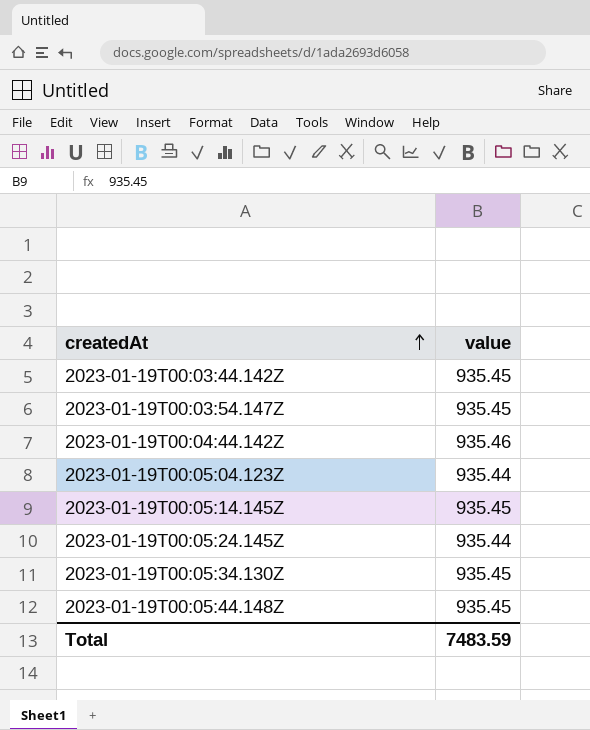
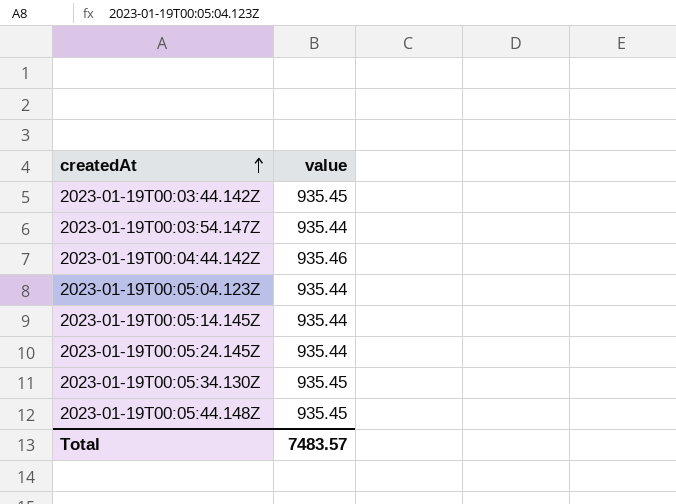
2023-01-19T00:03:54.147Z | value: 935.45 -> 935.44
2023-01-19T00:05:14.145Z | value: 935.45 -> 935.44
Total | value: 7483.59 -> 7483.57

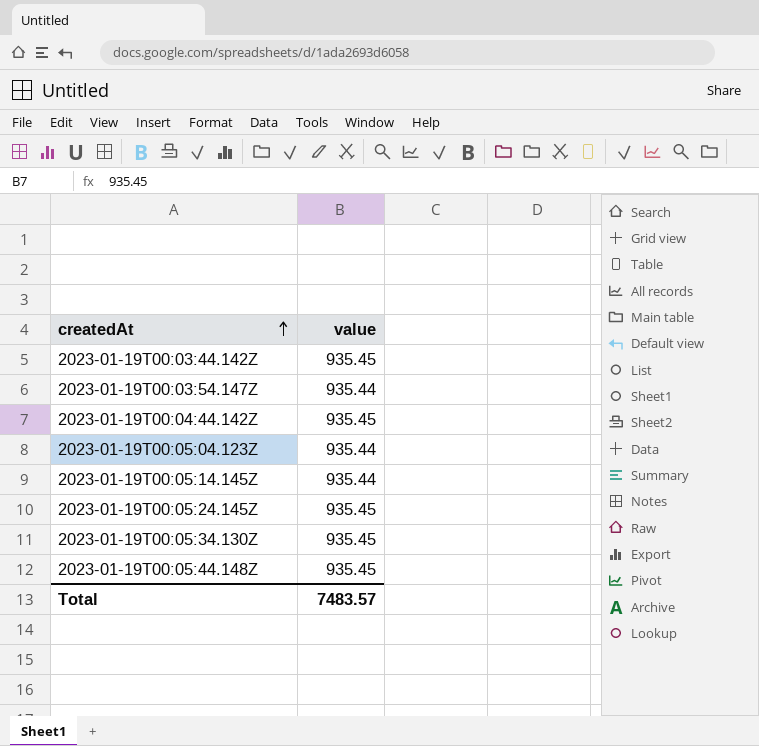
2023-01-19T00:04:44.142Z | value: 935.46 -> 935.45
2023-01-19T00:05:24.145Z | value: 935.44 -> 935.45

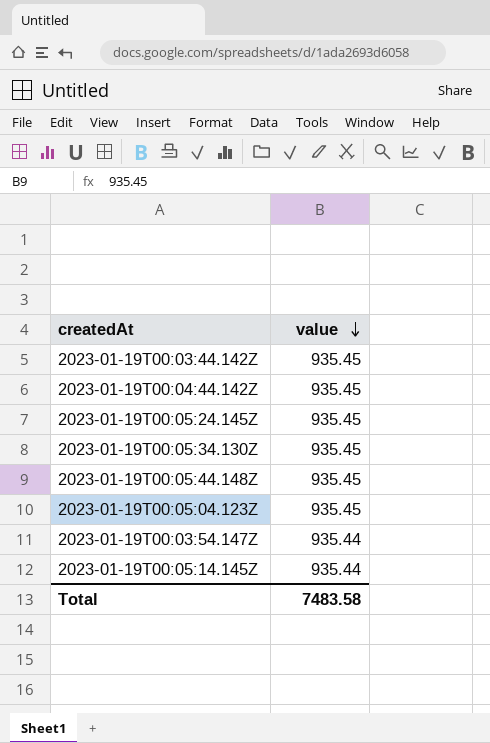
row order: createdAt ascending -> value descending
2023-01-19T00:05:04.123Z | value: 935.44 -> 935.45
Total | value: 7483.57 -> 7483.58

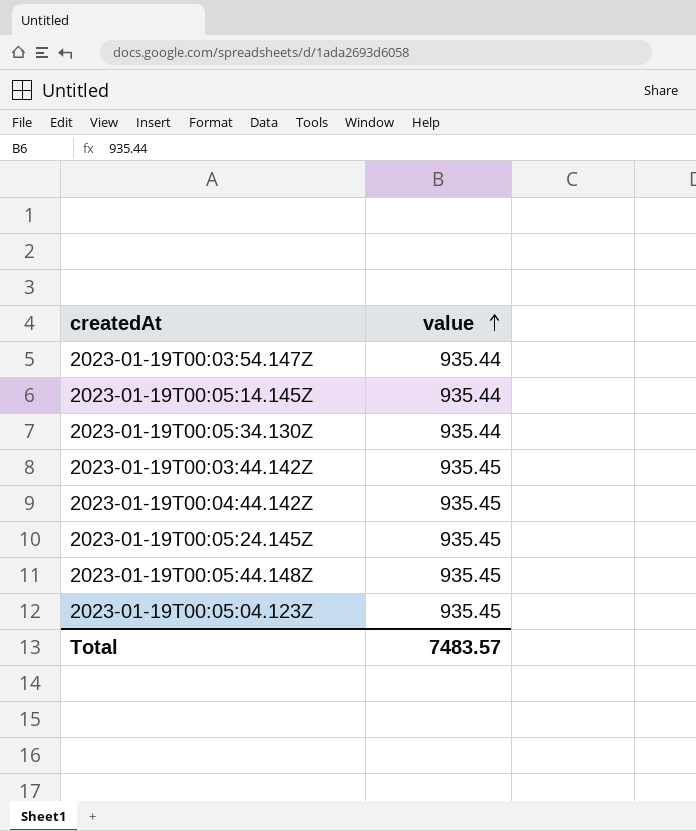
row order: value descending -> value ascending
2023-01-19T00:05:34.130Z | value: 935.45 -> 935.44
Total | value: 7483.58 -> 7483.57

